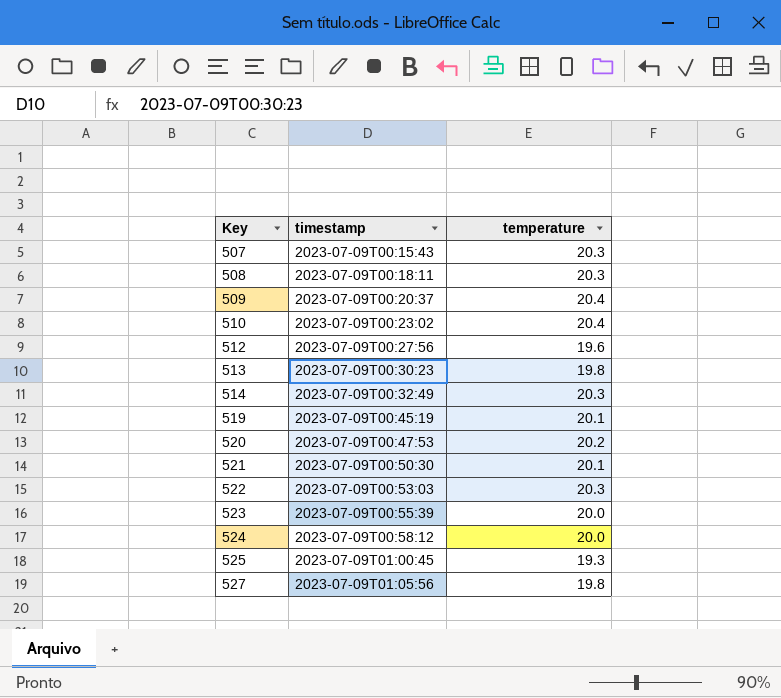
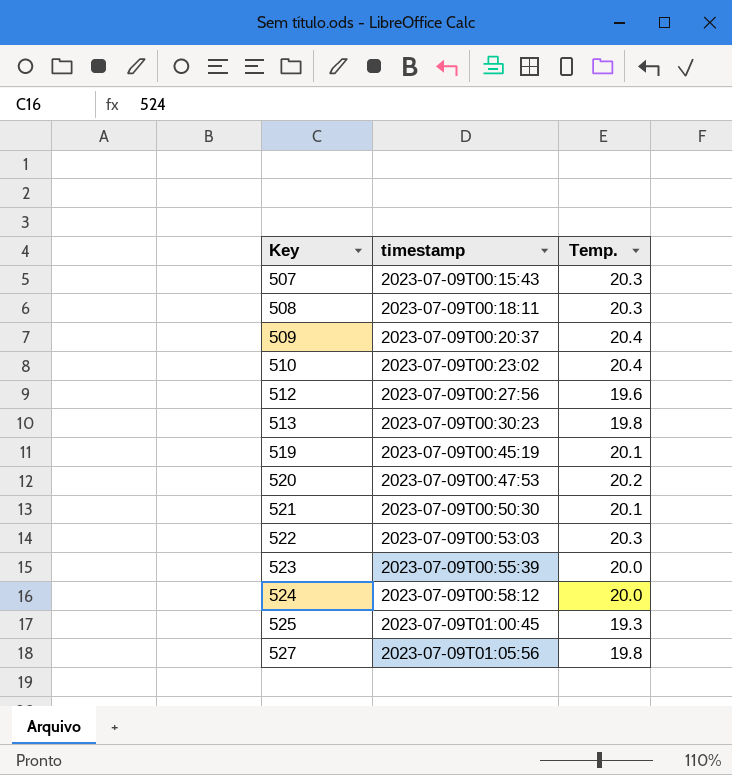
column name: temperature -> Temp.
row 514: 2023-07-09T00:32:49 | 20.3 -> none

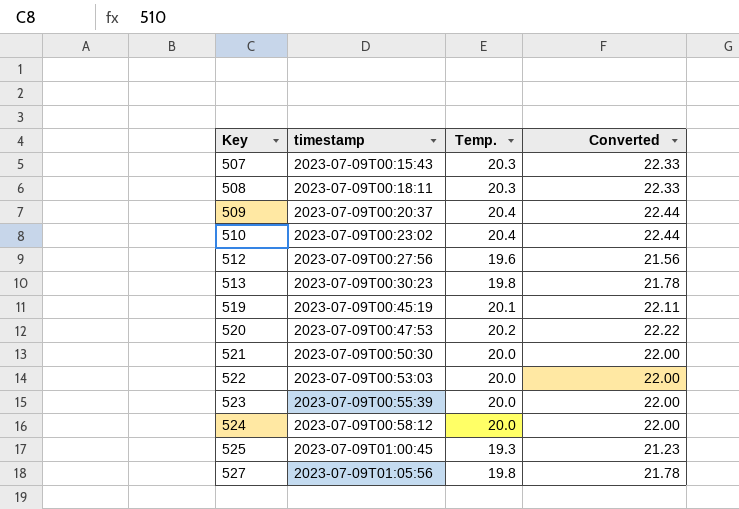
column Converted | formula: none -> [Temp.] * 1.1
521 | Temp.: 20.1 -> 20.0
522 | Temp.: 20.3 -> 20.0

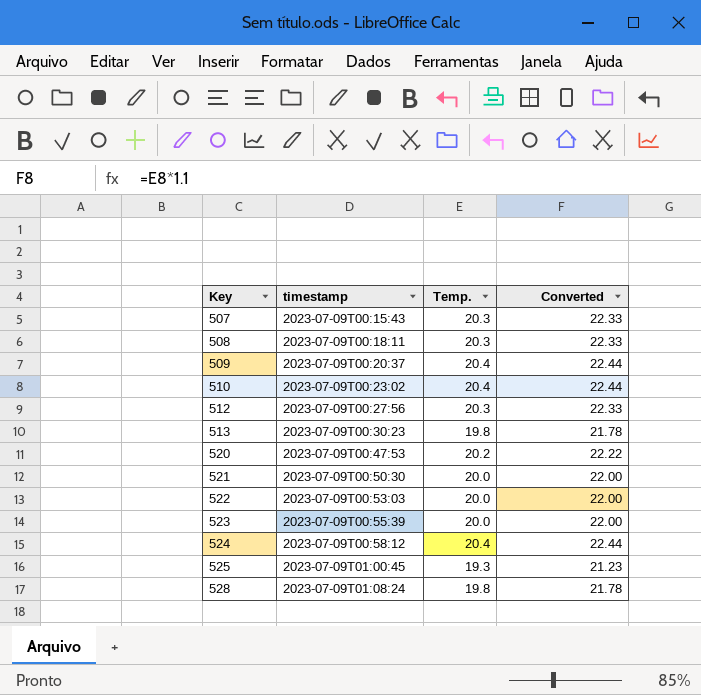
row 519: 2023-07-09T00:45:19 | 20.1 | 22.11 -> none
row 527: 2023-07-09T01:05:56 | 19.8 | 21.78 -> none
512 | Temp.: 19.6 -> 20.3
512 | Converted: 21.56 -> 22.33
524 | Temp.: 20.0 -> 20.4
524 | Converted: 22.00 -> 22.44
row 528: none -> 2023-07-09T01:08:24 | 19.8 | 21.78

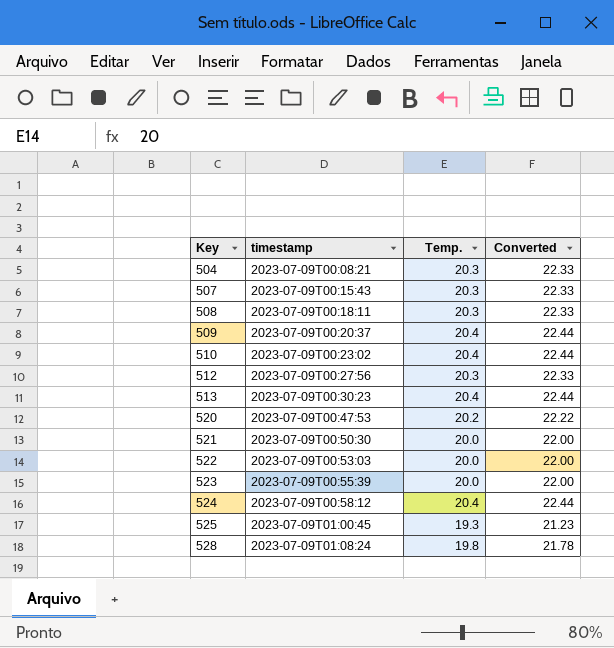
row 504: none -> 2023-07-09T00:08:21 | 20.3 | 22.33
513 | Temp.: 19.8 -> 20.4
513 | Converted: 21.78 -> 22.44

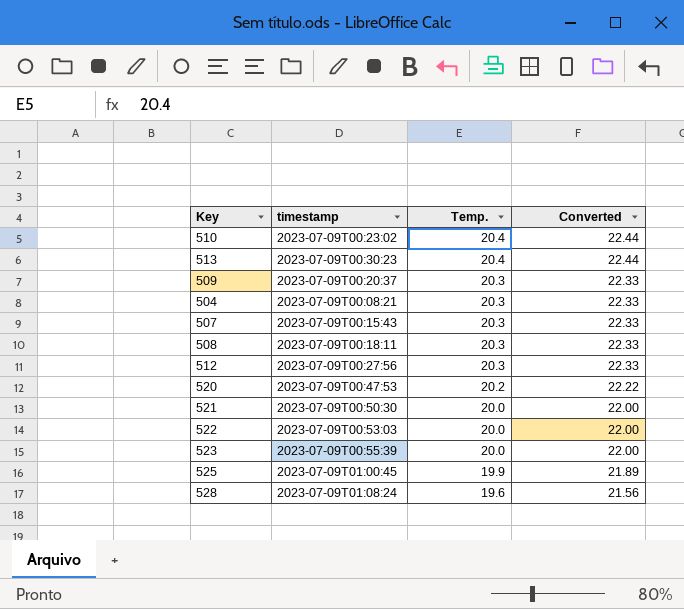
row order: Key ascending -> Temp. descending
row 524: 2023-07-09T00:58:12 | 20.4 | 22.44 -> none
509 | Temp.: 20.4 -> 20.3
509 | Converted: 22.44 -> 22.33
525 | Temp.: 19.3 -> 19.9
525 | Converted: 21.23 -> 21.89
528 | Temp.: 19.8 -> 19.6
528 | Converted: 21.78 -> 21.56

